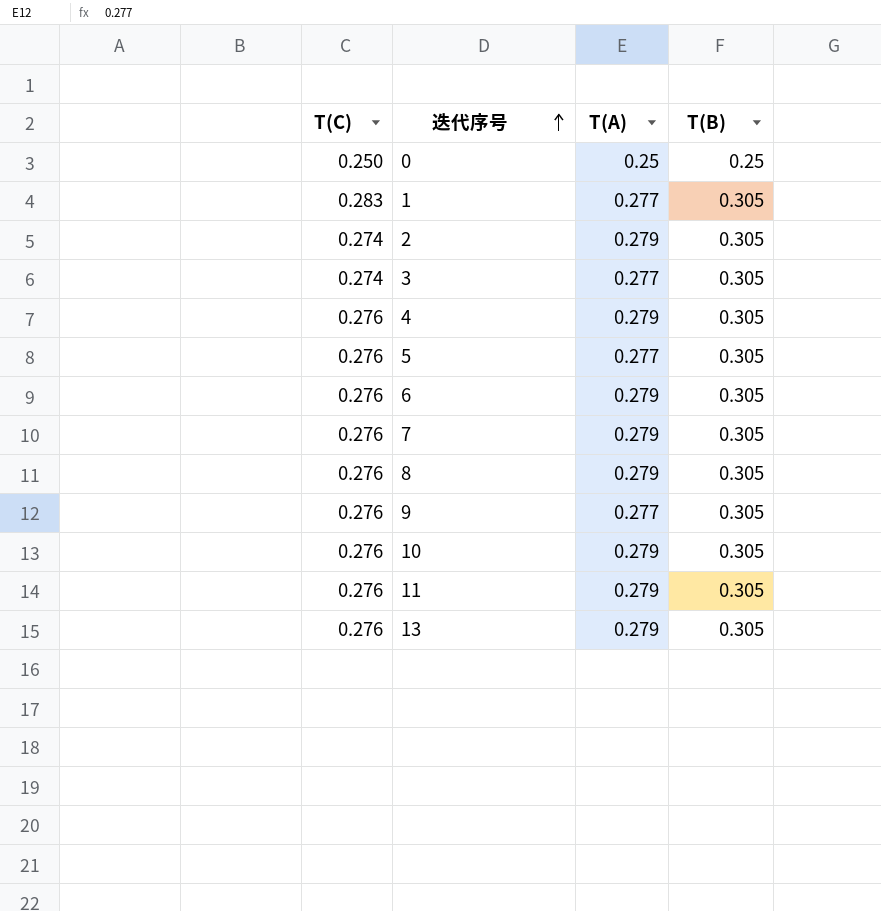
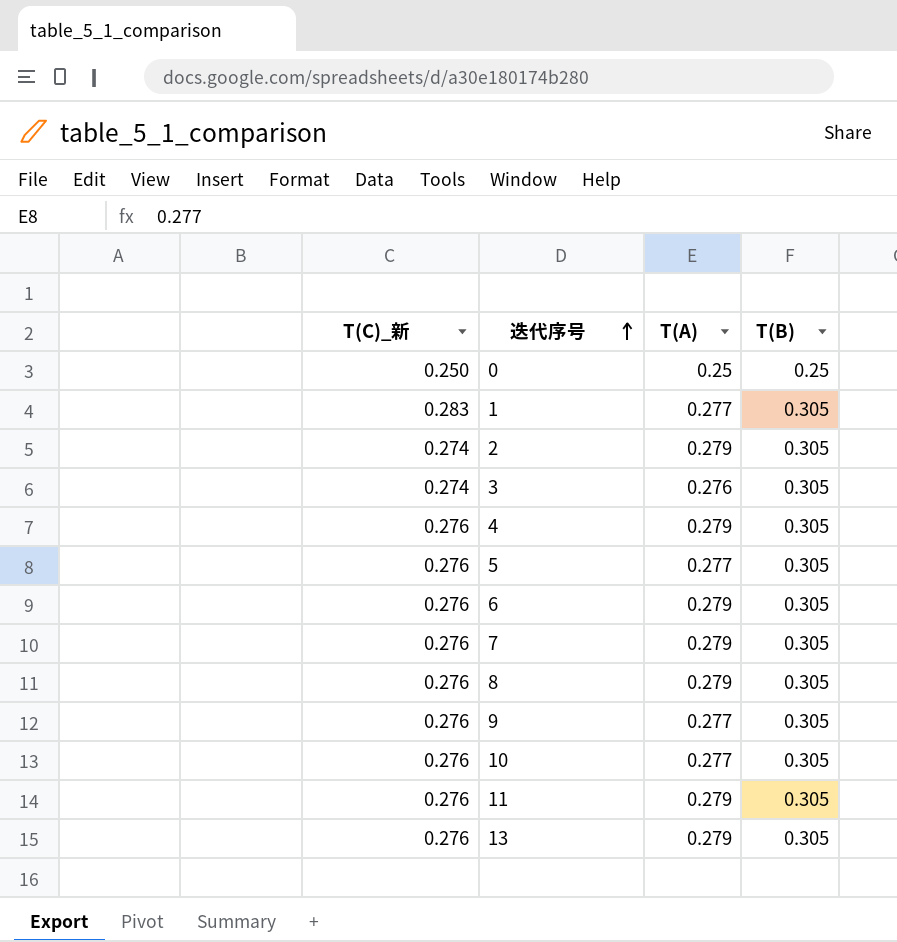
column name: T(C) -> T(C)_新
3 | T(A): 0.277 -> 0.276
10 | T(A): 0.279 -> 0.277

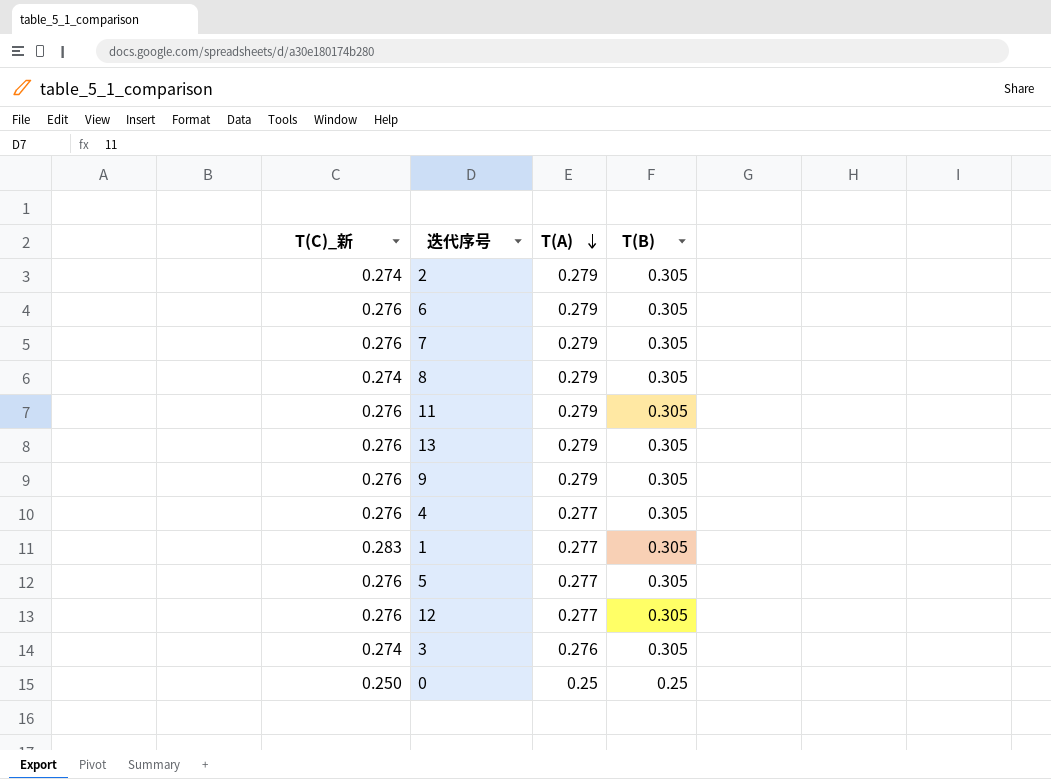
row order: 迭代序号 ascending -> T(A) descending
row 10: 0.276 | 0.277 | 0.305 -> none
8 | T(C)_新: 0.276 -> 0.274
9 | T(A): 0.277 -> 0.279
4 | T(A): 0.279 -> 0.277
row 12: none -> 0.276 | 0.277 | 0.305

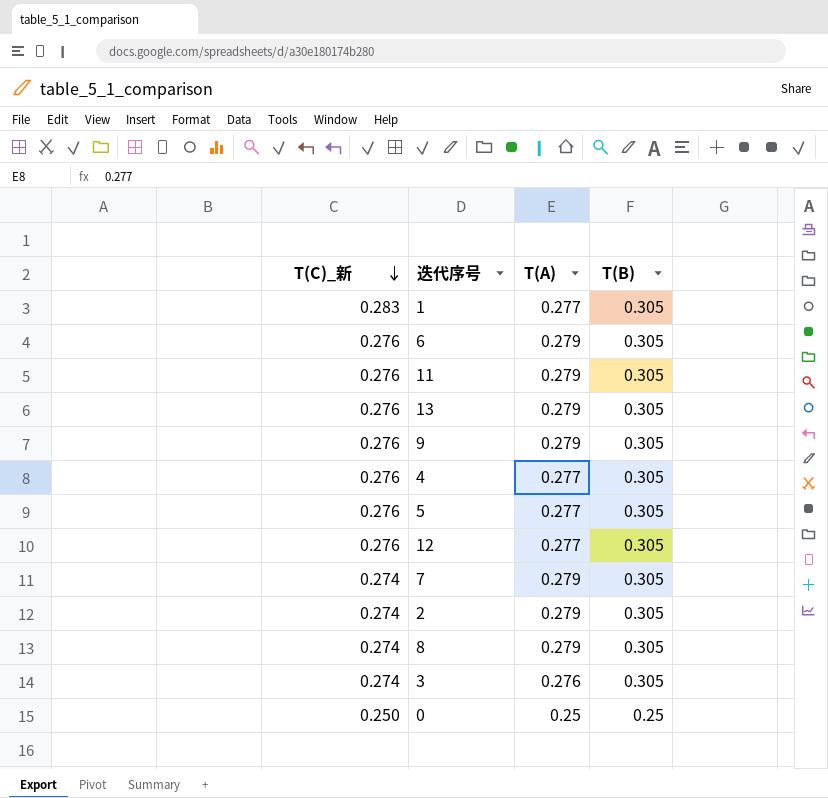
row order: T(A) descending -> T(C)_新 descending
7 | T(C)_新: 0.276 -> 0.274

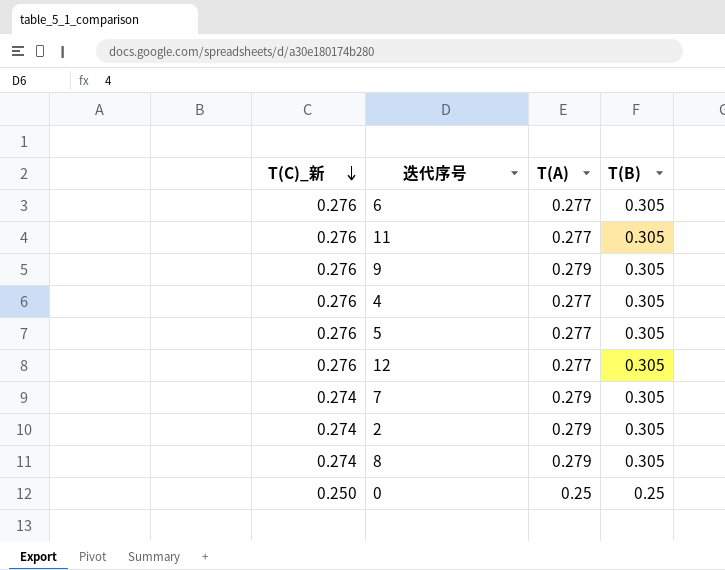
row 1: 0.283 | 0.277 | 0.305 -> none
row 13: 0.276 | 0.279 | 0.305 -> none
row 3: 0.274 | 0.276 | 0.305 -> none
6 | T(A): 0.279 -> 0.277
11 | T(A): 0.279 -> 0.277

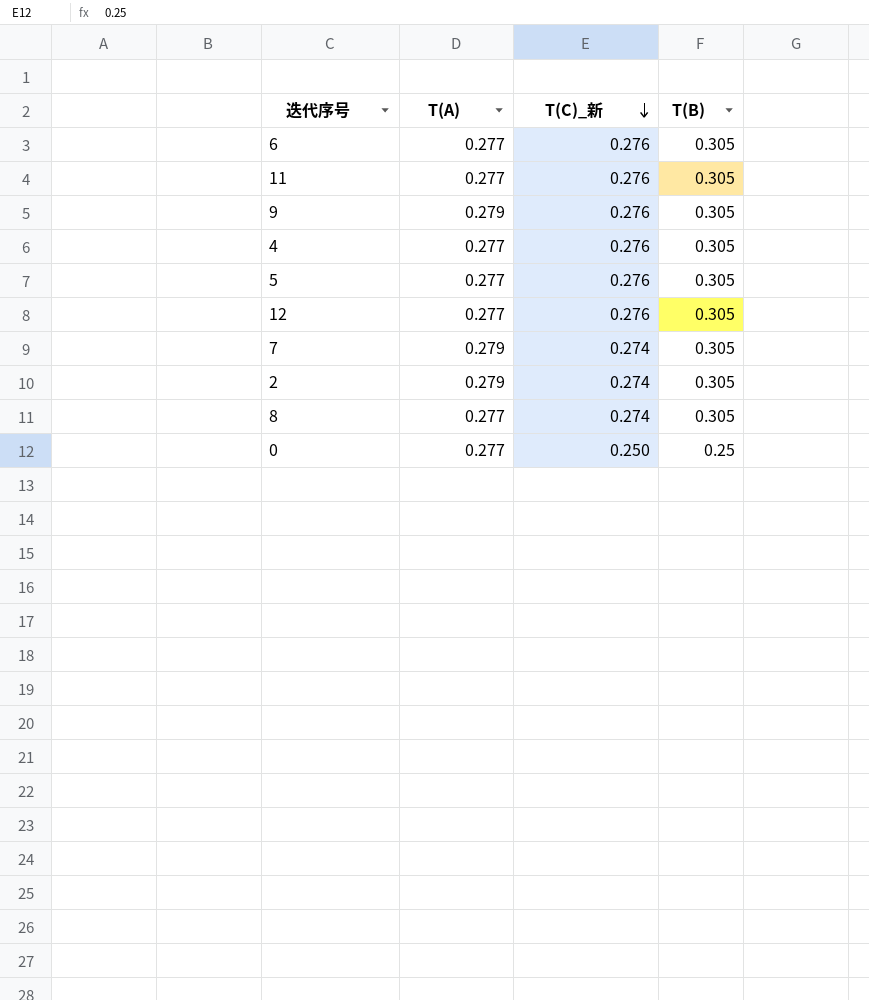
column T(C)_新 | position: 1 -> 3
8 | T(A): 0.279 -> 0.277
0 | T(A): 0.25 -> 0.277

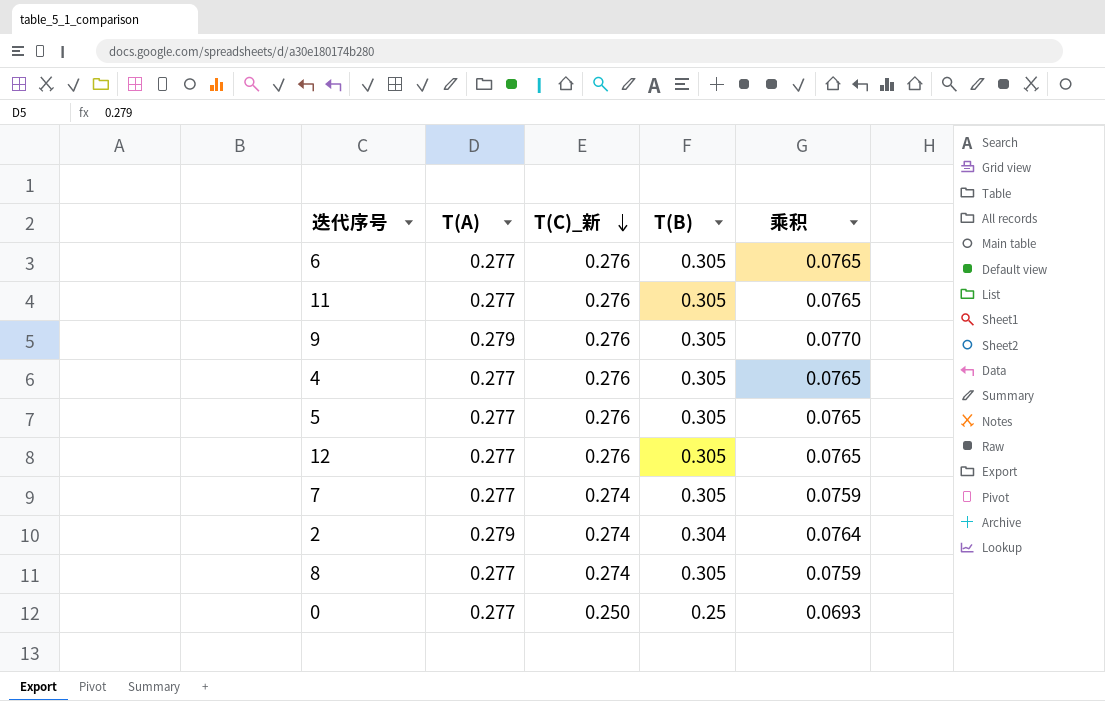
column 乘积 | formula: none -> [T(A)] * [T(C)_新]
7 | T(A): 0.279 -> 0.277
2 | T(B): 0.305 -> 0.304

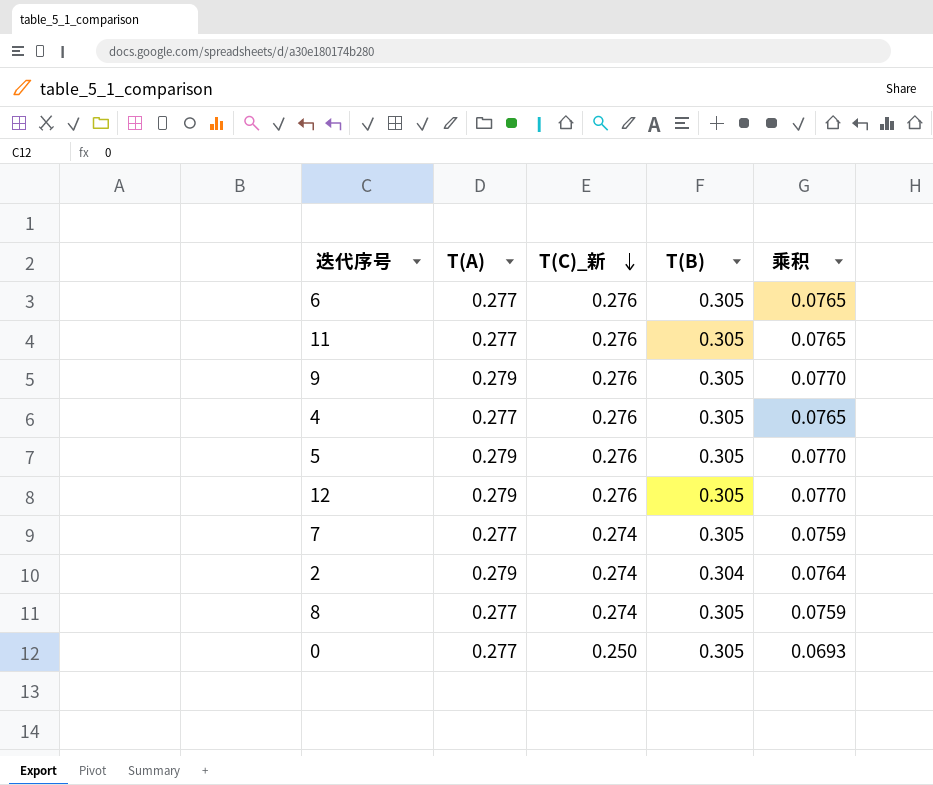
5 | T(A): 0.277 -> 0.279
5 | 乘积: 0.0765 -> 0.0770
12 | T(A): 0.277 -> 0.279
12 | 乘积: 0.0765 -> 0.0770
0 | T(B): 0.25 -> 0.305

